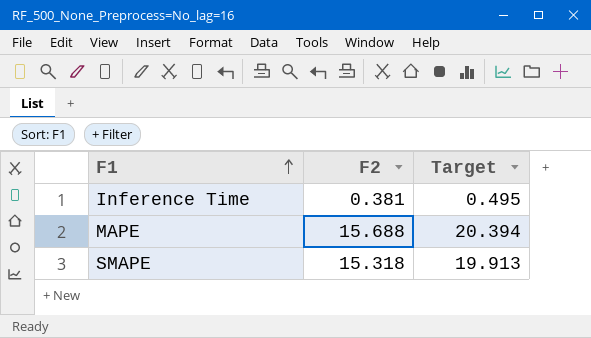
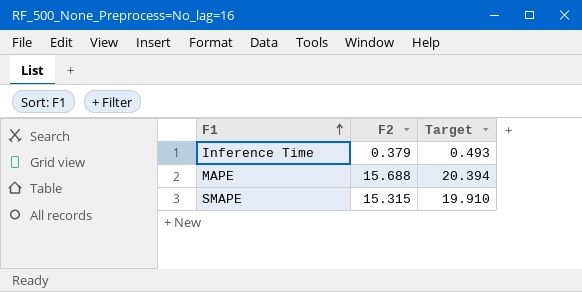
Inference Time | F2: 0.381 -> 0.379
Inference Time | Target: 0.495 -> 0.493
SMAPE | F2: 15.318 -> 15.315
SMAPE | Target: 19.913 -> 19.910

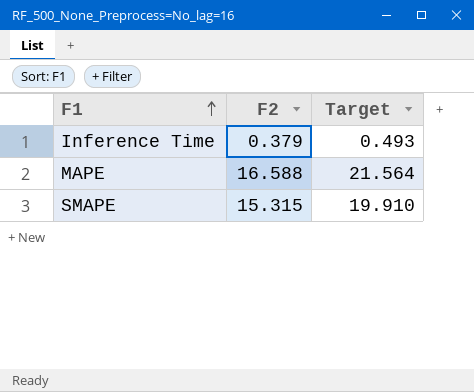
MAPE | F2: 15.688 -> 16.588
MAPE | Target: 20.394 -> 21.564

